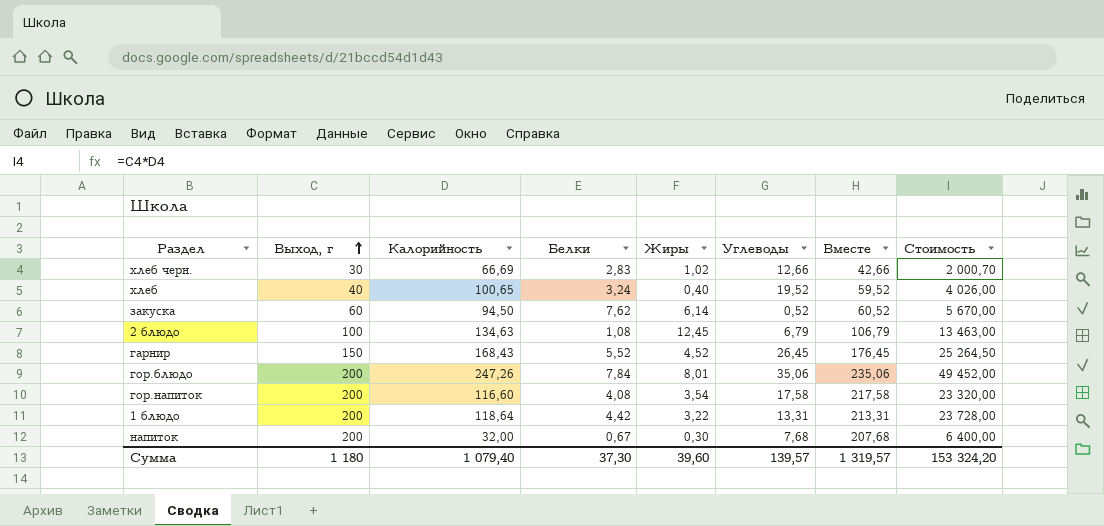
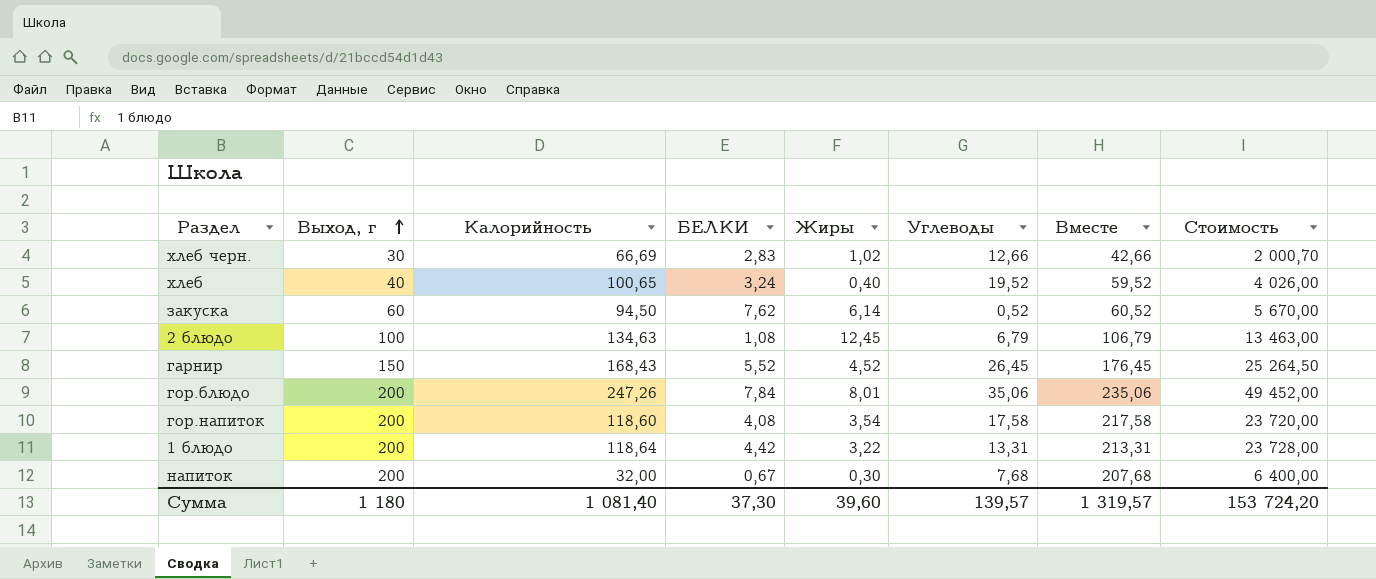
column name: Белки -> БЕЛКИ
гор.напиток | Калорийность: 116,60 -> 118,60
гор.напиток | Стоимость: 23 320,00 -> 23 720,00
Сумма | Калорийность: 1 079,40 -> 1 081,40
Сумма | Стоимость: 153 324,20 -> 153 724,20

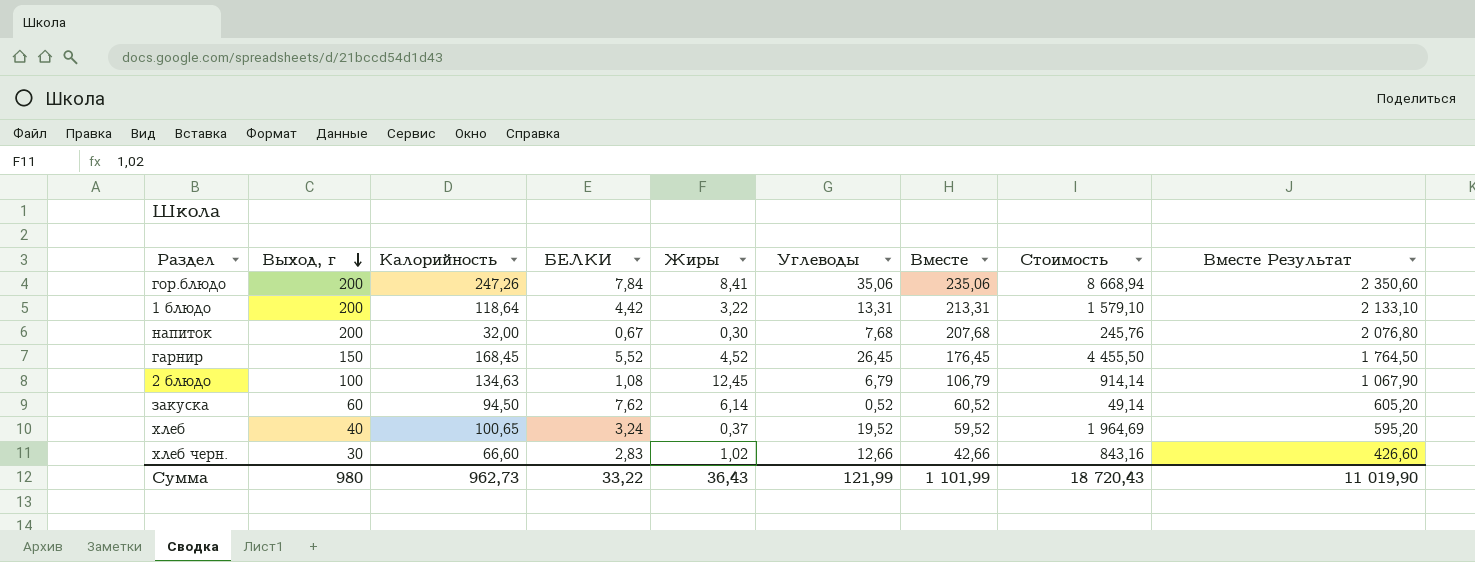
row order: Выход, г ascending -> Выход, г descending
column Стоимость | formula: [Выход, г] * [Калорийность] -> [Калорийность] * [Углеводы]
column Вместе Результат | formula: none -> [Вместе] * 10
row гор.напиток: 200 | 118,60 | 4,08 | 3,54 | 17,58 | 217,58 | 23 720,00 -> none
гор.блюдо | Жиры: 8,01 -> 8,41
гарнир | Калорийность: 168,43 -> 168,45
хлеб | Жиры: 0,40 -> 0,37
хлеб черн. | Калорийность: 66,69 -> 66,60
Сумма | Выход, г: 1 180 -> 980
Сумма | Калорийность: 1 081,40 -> 962,73
Сумма | БЕЛКИ: 37,30 -> 33,22
Сумма | Жиры: 39,60 -> 36,43
Сумма | Углеводы: 139,57 -> 121,99
Сумма | Вместе: 1 319,57 -> 1 101,99
Сумма | Стоимость: 153 724,20 -> 18 720,43

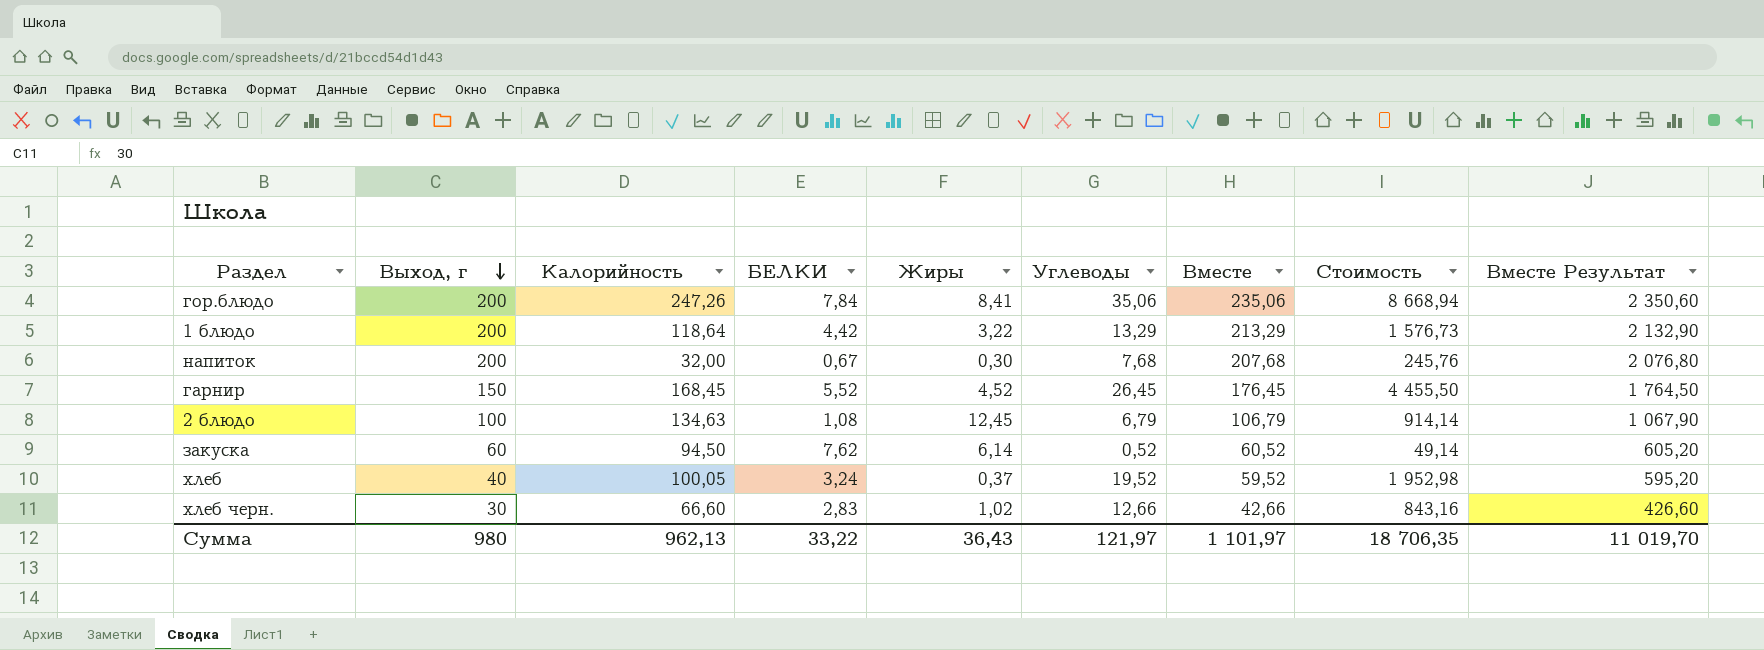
1 блюдо | Углеводы: 13,31 -> 13,29
1 блюдо | Вместе: 213,31 -> 213,29
1 блюдо | Стоимость: 1 579,10 -> 1 576,73
1 блюдо | Вместе Результат: 2 133,10 -> 2 132,90
хлеб | Калорийность: 100,65 -> 100,05
хлеб | Стоимость: 1 964,69 -> 1 952,98
Сумма | Калорийность: 962,73 -> 962,13
Сумма | Углеводы: 121,99 -> 121,97
Сумма | Вместе: 1 101,99 -> 1 101,97
Сумма | Стоимость: 18 720,43 -> 18 706,35
Сумма | Вместе Результат: 11 019,90 -> 11 019,70

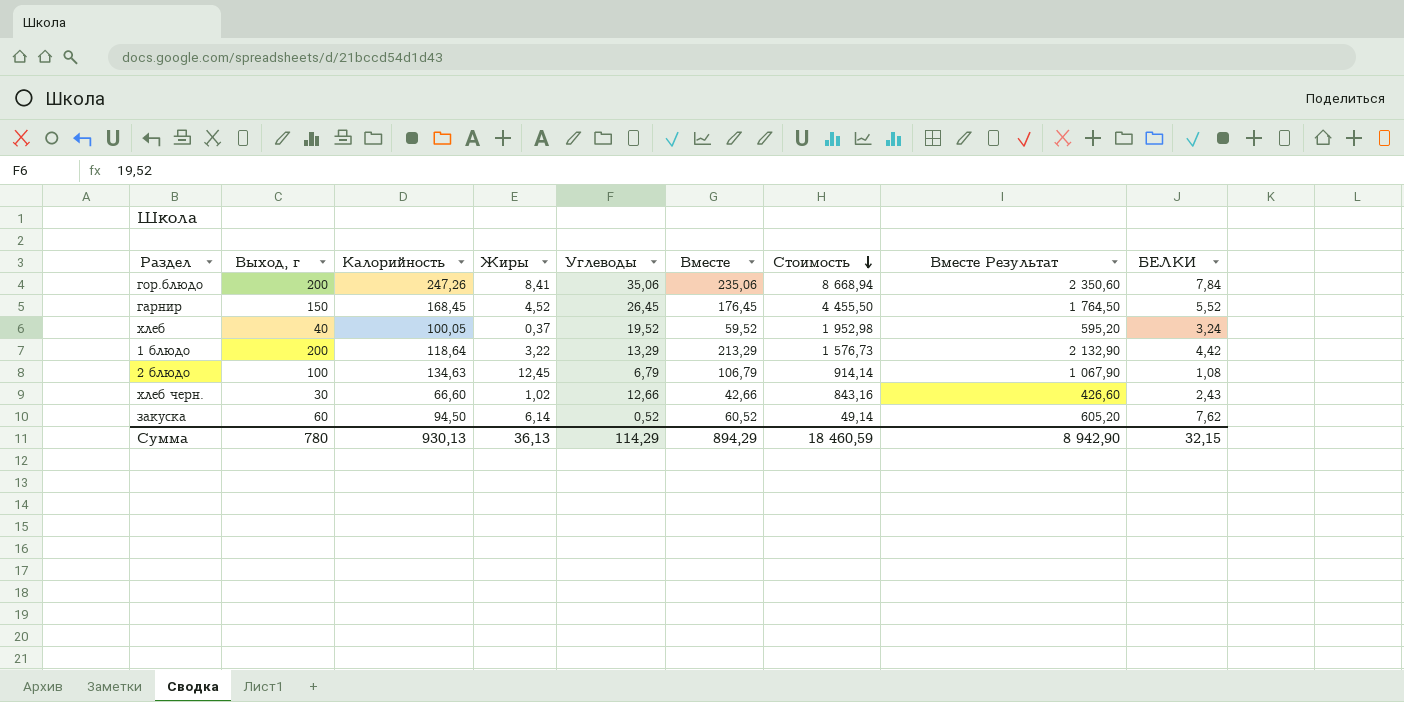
row order: Выход, г descending -> Стоимость descending
column БЕЛКИ | position: 4 -> 9
row напиток: 200 | 32,00 | 0,67 | 0,30 | 7,68 | 207,68 | 245,76 | 2 076,80 -> none
хлеб черн. | БЕЛКИ: 2,83 -> 2,43
Сумма | Выход, г: 980 -> 780
Сумма | Калорийность: 962,13 -> 930,13
Сумма | Жиры: 36,43 -> 36,13
Сумма | Углеводы: 121,97 -> 114,29
Сумма | Вместе: 1 101,97 -> 894,29
Сумма | Стоимость: 18 706,35 -> 18 460,59
Сумма | Вместе Результат: 11 019,70 -> 8 942,90
Сумма | БЕЛКИ: 33,22 -> 32,15

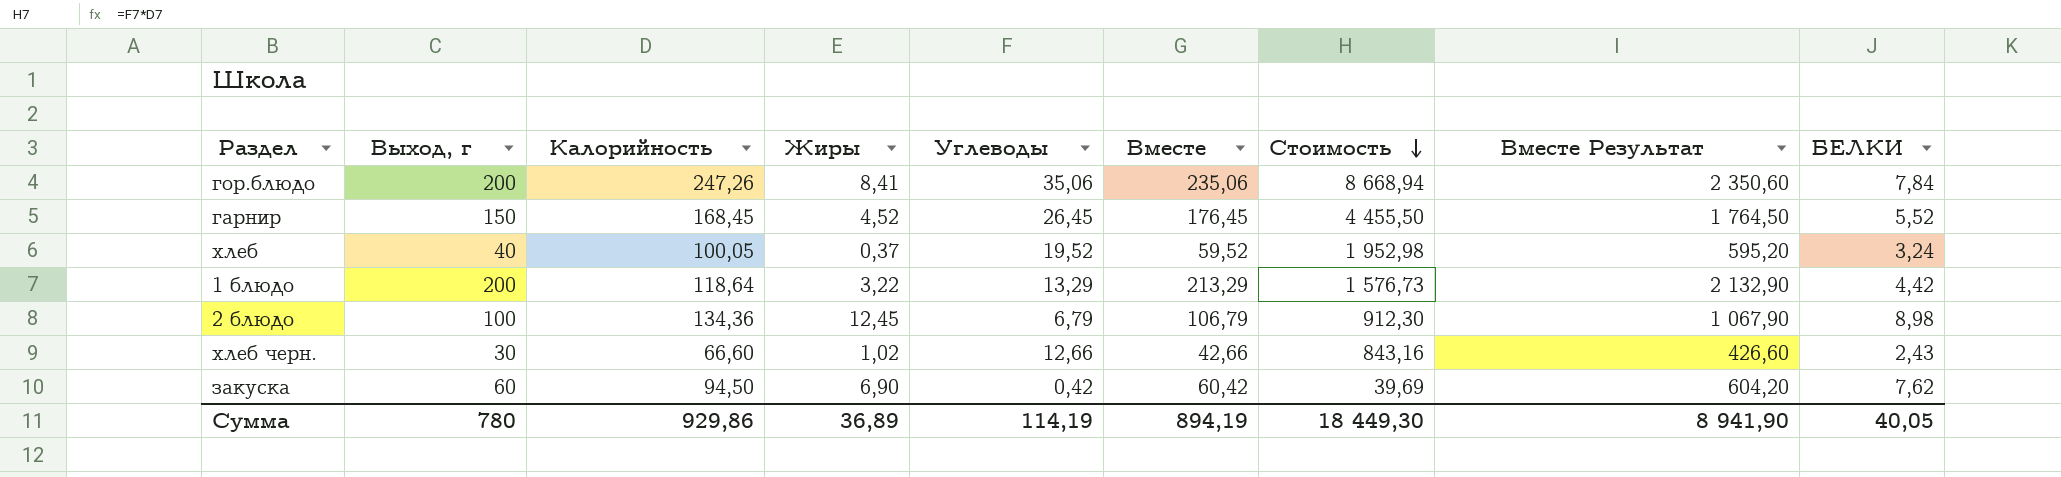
2 блюдо | Калорийность: 134,63 -> 134,36
2 блюдо | Стоимость: 914,14 -> 912,30
2 блюдо | БЕЛКИ: 1,08 -> 8,98
закуска | Жиры: 6,14 -> 6,90
закуска | Углеводы: 0,52 -> 0,42
закуска | Вместе: 60,52 -> 60,42
закуска | Стоимость: 49,14 -> 39,69
закуска | Вместе Результат: 605,20 -> 604,20
Сумма | Калорийность: 930,13 -> 929,86
Сумма | Жиры: 36,13 -> 36,89
Сумма | Углеводы: 114,29 -> 114,19
Сумма | Вместе: 894,29 -> 894,19
Сумма | Стоимость: 18 460,59 -> 18 449,30
Сумма | Вместе Результат: 8 942,90 -> 8 941,90
Сумма | БЕЛКИ: 32,15 -> 40,05

